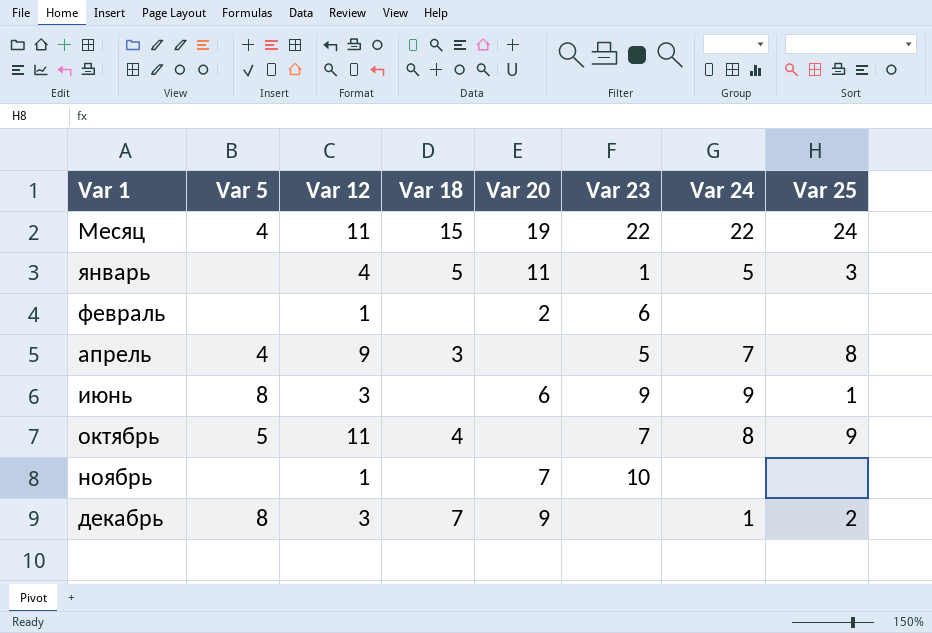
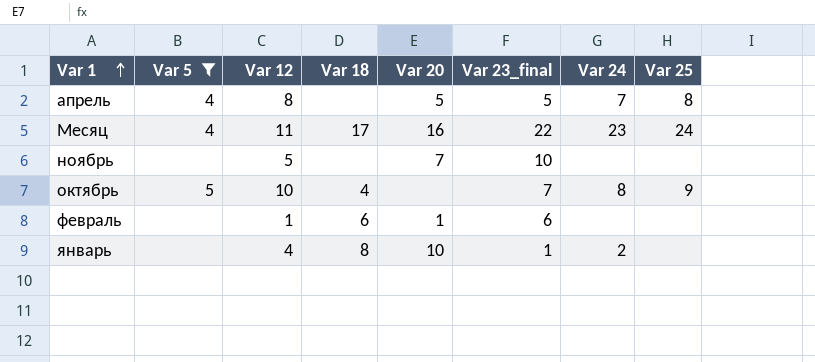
filter: none -> Var 5 != 8
row order: none -> Var 1 ascending
column name: Var 23 -> Var 23_final
апрель | Var 12: 9 -> 8
апрель | Var 18: 3 -> none
апрель | Var 20: none -> 5
Месяц | Var 18: 15 -> 17
Месяц | Var 20: 19 -> 16
Месяц | Var 24: 22 -> 23
ноябрь | Var 12: 1 -> 5
октябрь | Var 12: 11 -> 10
февраль | Var 18: none -> 6
февраль | Var 20: 2 -> 1
январь | Var 18: 5 -> 8
январь | Var 20: 11 -> 10
январь | Var 24: 5 -> 2
январь | Var 25: 3 -> none

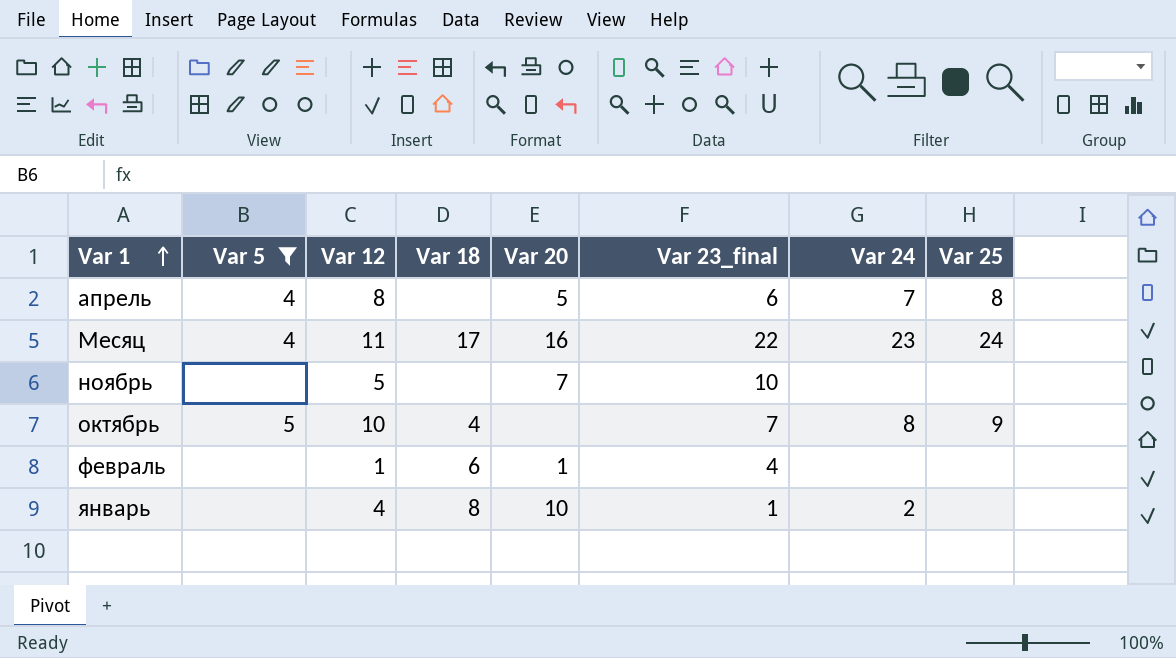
апрель | Var 23_final: 5 -> 6
февраль | Var 23_final: 6 -> 4

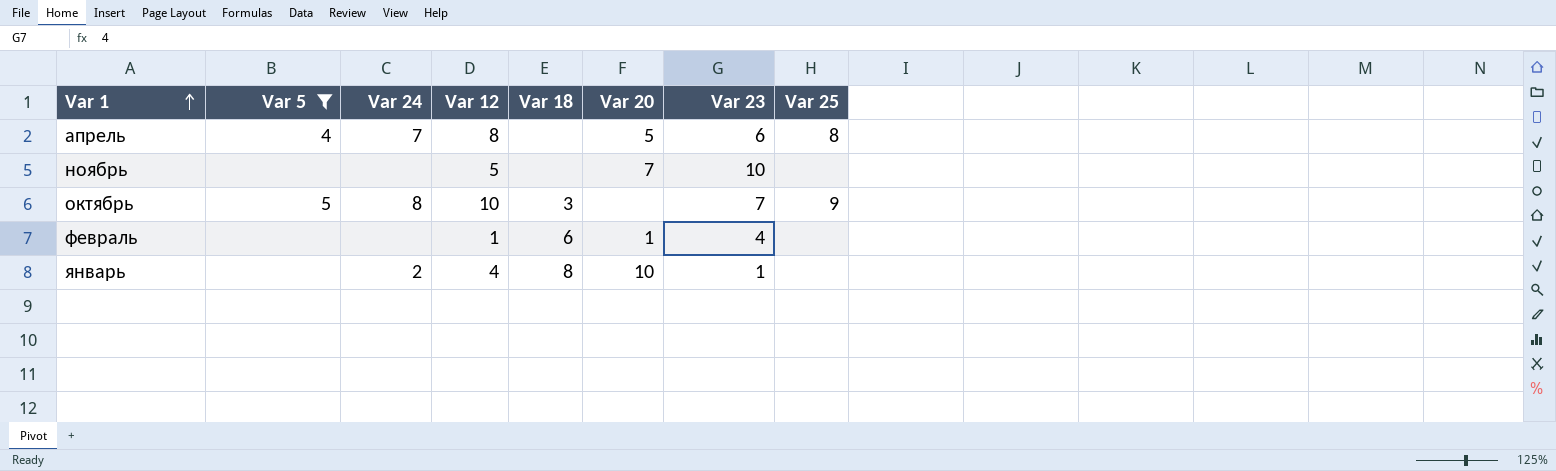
column Var 24 | position: 7 -> 3
column name: Var 23_final -> Var 23
row Месяц: 4 | 11 | 17 | 16 | 22 | 23 | 24 -> none
октябрь | Var 18: 4 -> 3

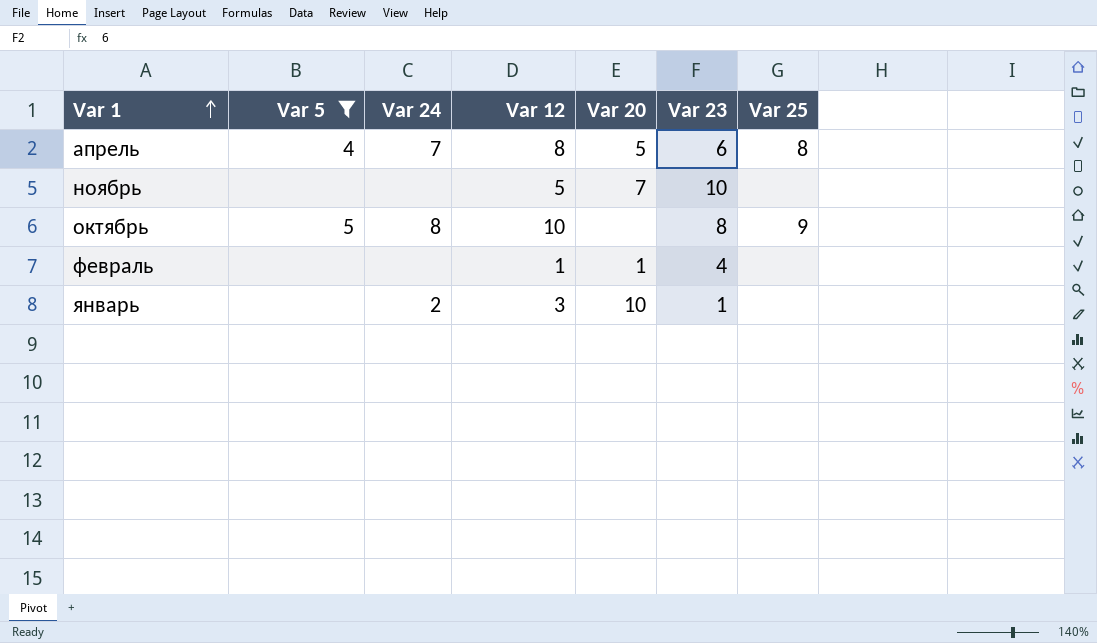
column Var 18 | position: 5 -> none
октябрь | Var 23: 7 -> 8
январь | Var 12: 4 -> 3

